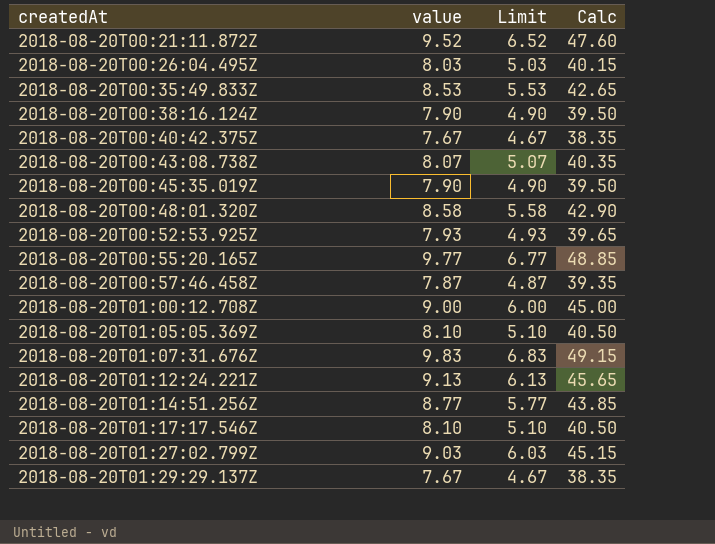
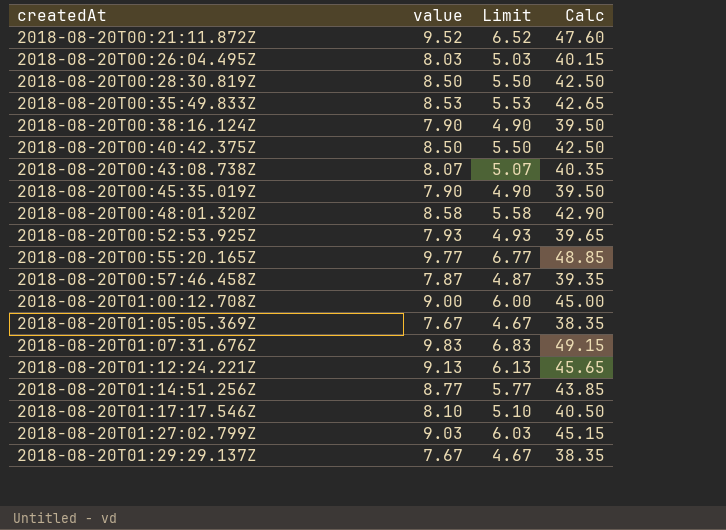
row 2018-08-20T00:28:30.819Z: none -> 8.50 | 5.50 | 42.50
2018-08-20T00:40:42.375Z | value: 7.67 -> 8.50
2018-08-20T00:40:42.375Z | Limit: 4.67 -> 5.50
2018-08-20T00:40:42.375Z | Calc: 38.35 -> 42.50
2018-08-20T01:05:05.369Z | value: 8.10 -> 7.67
2018-08-20T01:05:05.369Z | Limit: 5.10 -> 4.67
2018-08-20T01:05:05.369Z | Calc: 40.50 -> 38.35

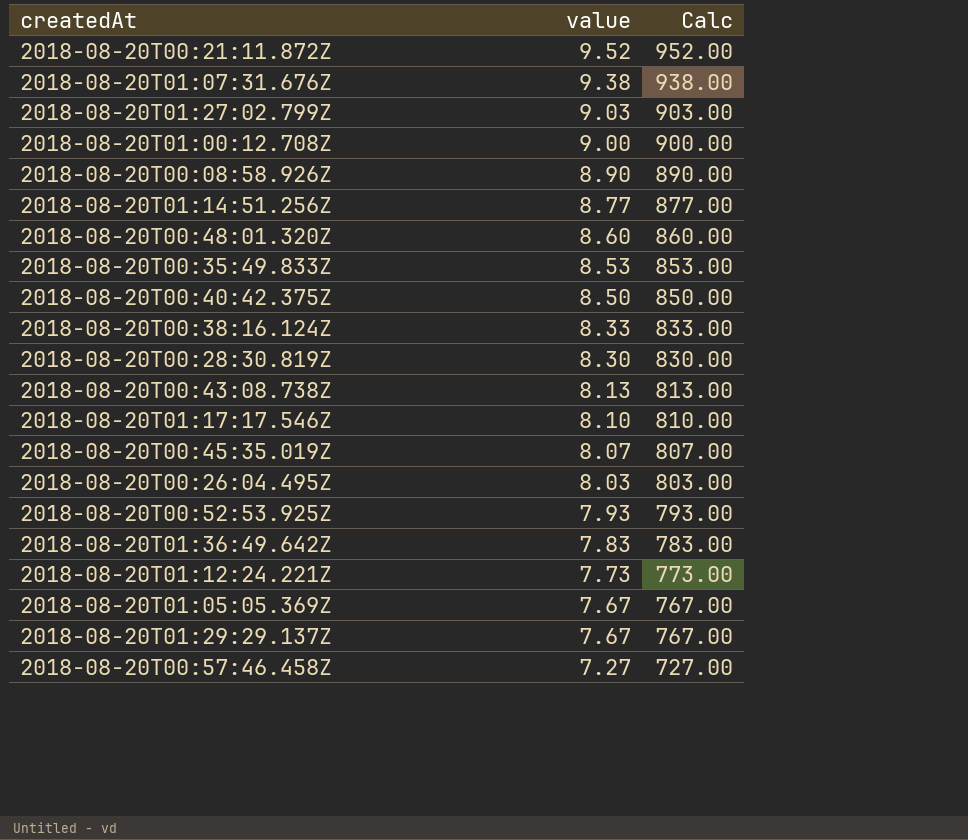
row order: createdAt ascending -> value descending
column Limit | formula: [value] - 3 -> none
column Calc | formula: [value] * 5 -> [value] * 100
row 2018-08-20T00:55:20.165Z: 9.77 | 6.77 | 48.85 -> none
2018-08-20T01:07:31.676Z | value: 9.83 -> 9.38
row 2018-08-20T00:08:58.926Z: none -> 8.90 | 890.00
2018-08-20T00:48:01.320Z | value: 8.58 -> 8.60
2018-08-20T00:38:16.124Z | value: 7.90 -> 8.33
2018-08-20T00:28:30.819Z | value: 8.50 -> 8.30
2018-08-20T00:43:08.738Z | value: 8.07 -> 8.13
2018-08-20T00:45:35.019Z | value: 7.90 -> 8.07
row 2018-08-20T01:36:49.642Z: none -> 7.83 | 783.00
2018-08-20T01:12:24.221Z | value: 9.13 -> 7.73
2018-08-20T00:57:46.458Z | value: 7.87 -> 7.27

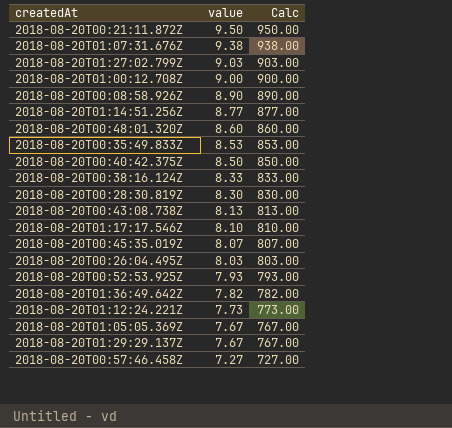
2018-08-20T00:21:11.872Z | value: 9.52 -> 9.50
2018-08-20T00:21:11.872Z | Calc: 952.00 -> 950.00
2018-08-20T01:36:49.642Z | value: 7.83 -> 7.82
2018-08-20T01:36:49.642Z | Calc: 783.00 -> 782.00

